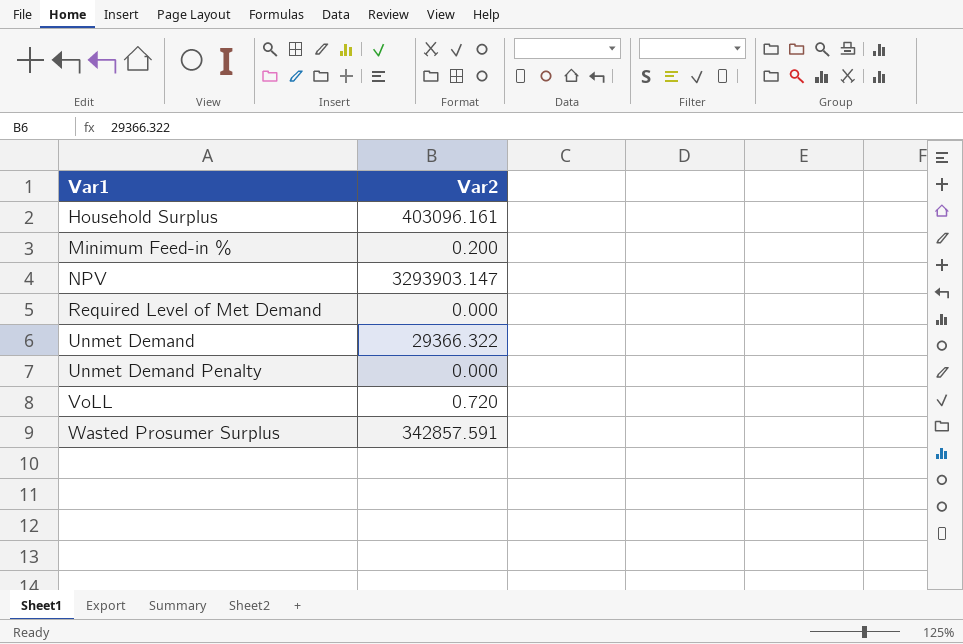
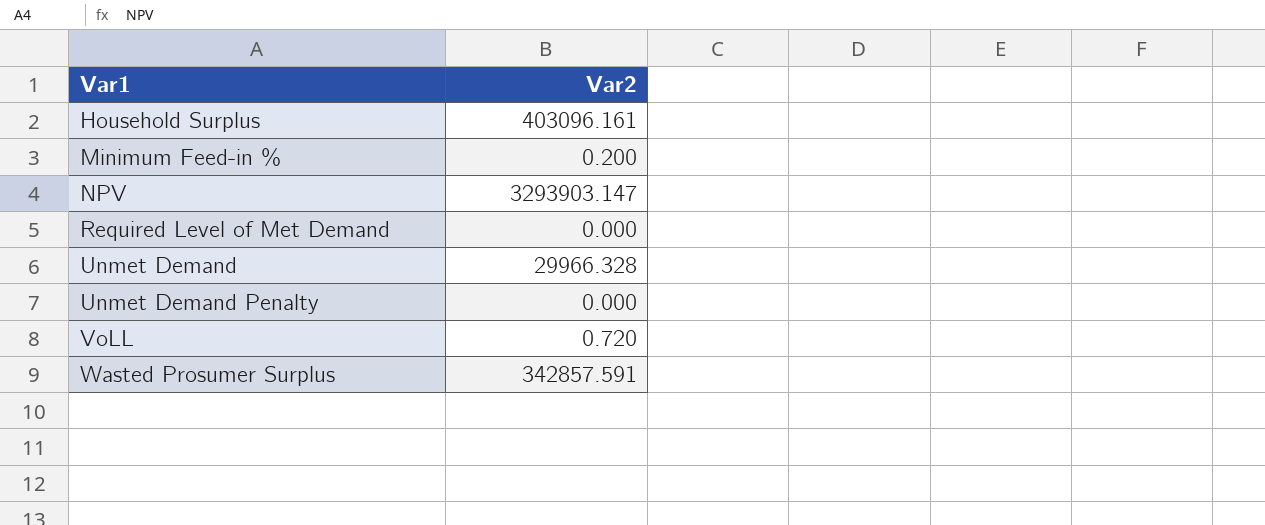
Unmet Demand | Var2: 29366.322 -> 29966.328

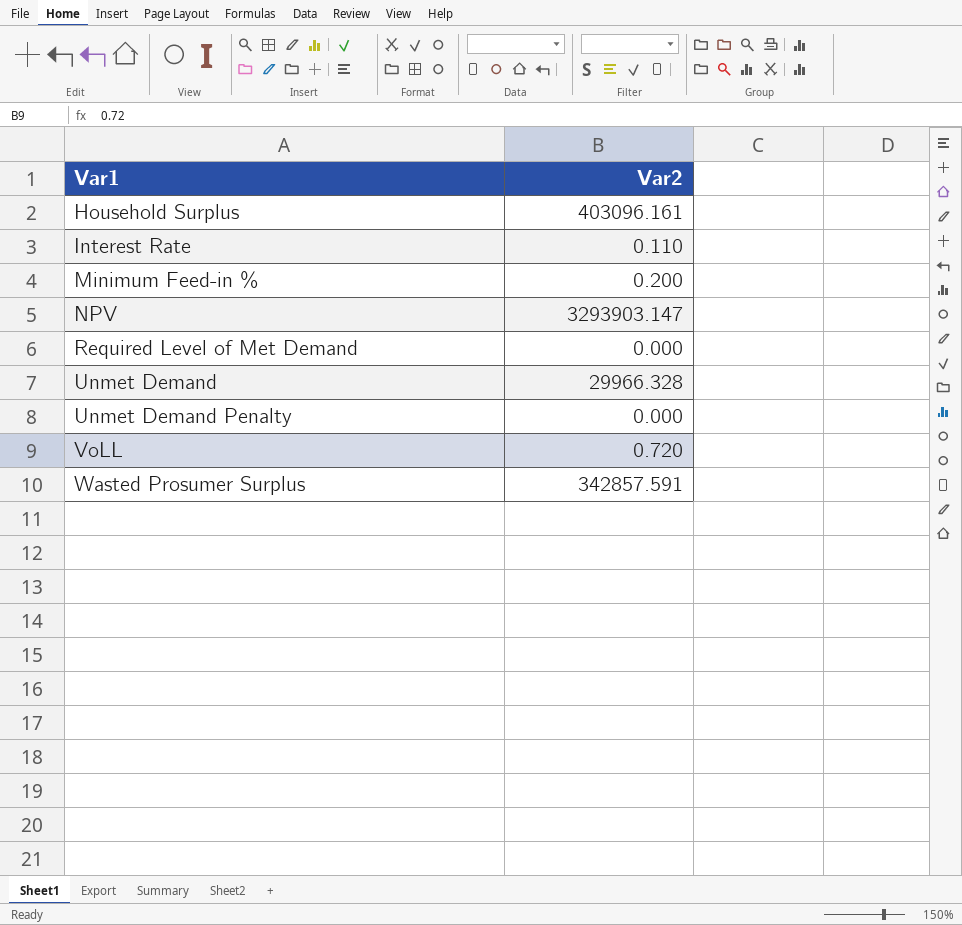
row Interest Rate: none -> 0.110

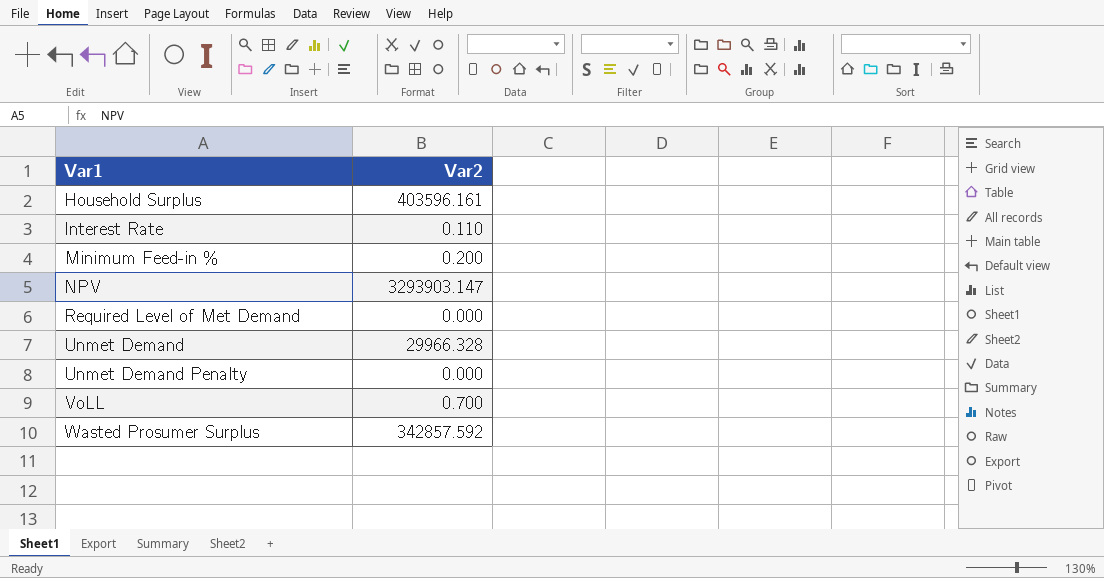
Household Surplus | Var2: 403096.161 -> 403596.161
VoLL | Var2: 0.720 -> 0.700
Wasted Prosumer Surplus | Var2: 342857.591 -> 342857.592

